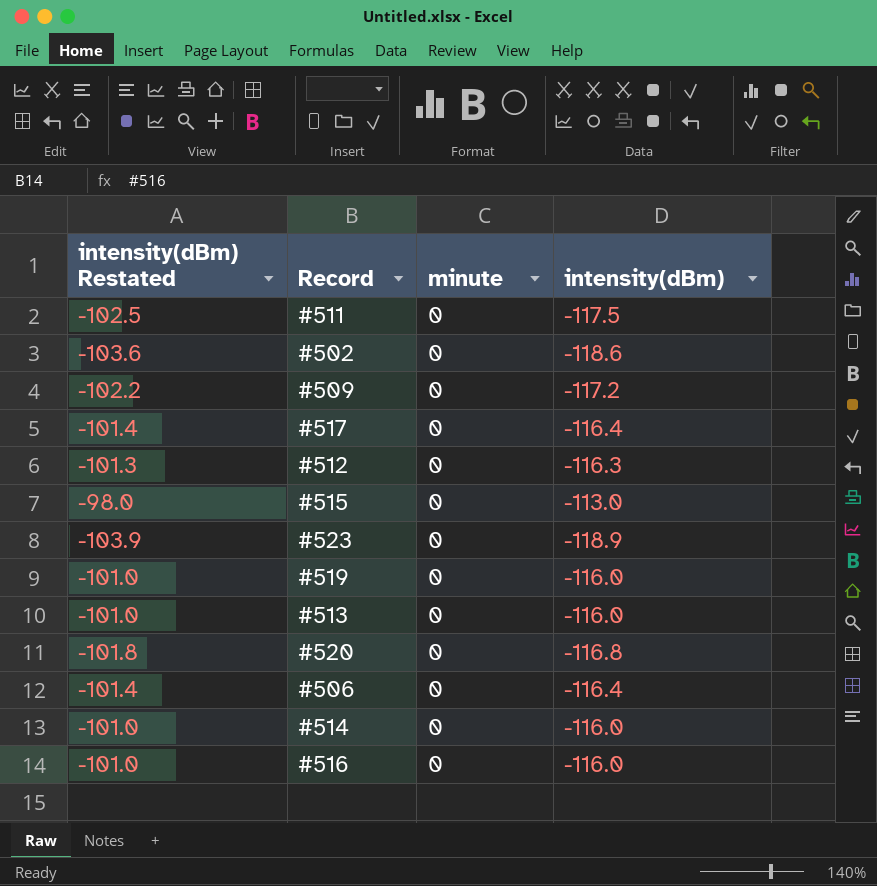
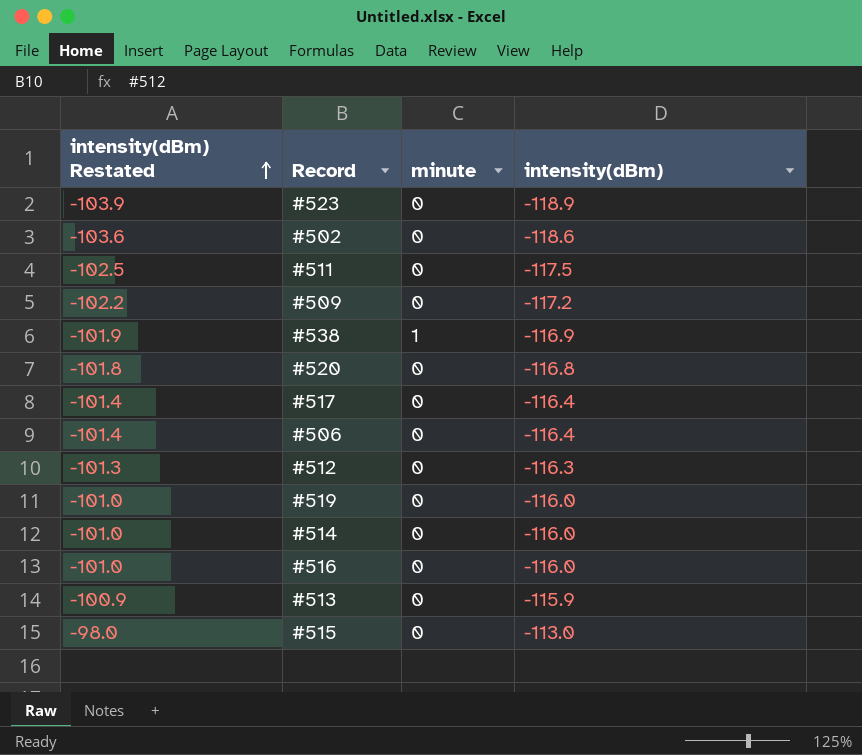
row order: none -> intensity(dBm) Restated ascending
row #538: none -> -101.9 | 1 | -116.9
#513 | intensity(dBm) Restated: -101.0 -> -100.9
#513 | intensity(dBm): -116.0 -> -115.9

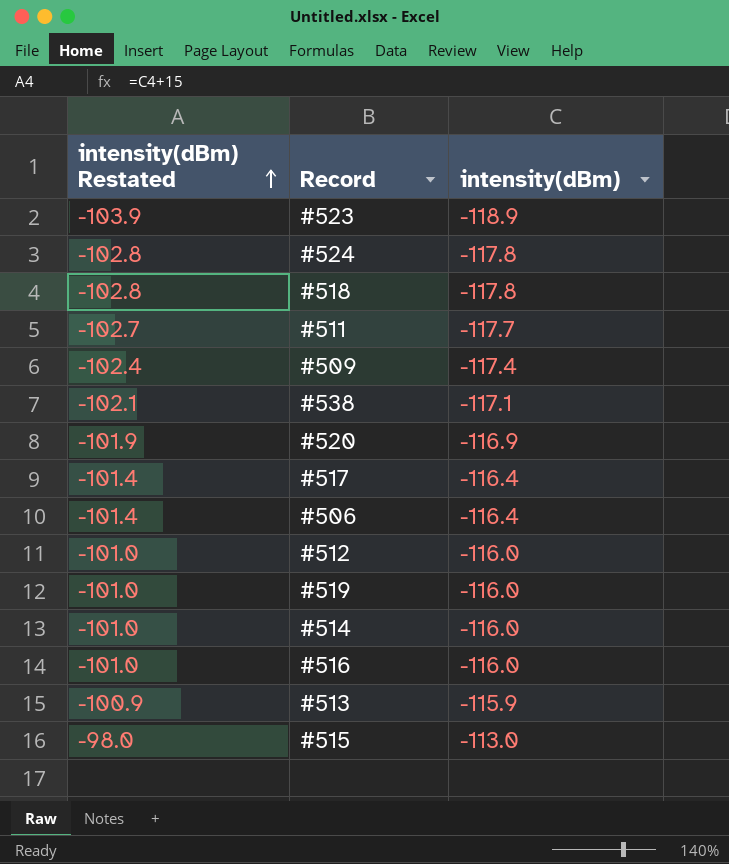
column minute | position: 3 -> none
row #502: -103.6 | 0 | -118.6 -> none
row #524: none -> -102.8 | -117.8
row #518: none -> -102.8 | -117.8
#511 | intensity(dBm) Restated: -102.5 -> -102.7
#511 | intensity(dBm): -117.5 -> -117.7
#509 | intensity(dBm) Restated: -102.2 -> -102.4
#509 | intensity(dBm): -117.2 -> -117.4
#538 | intensity(dBm) Restated: -101.9 -> -102.1
#538 | intensity(dBm): -116.9 -> -117.1
#520 | intensity(dBm) Restated: -101.8 -> -101.9
#520 | intensity(dBm): -116.8 -> -116.9
#512 | intensity(dBm) Restated: -101.3 -> -101.0
#512 | intensity(dBm): -116.3 -> -116.0

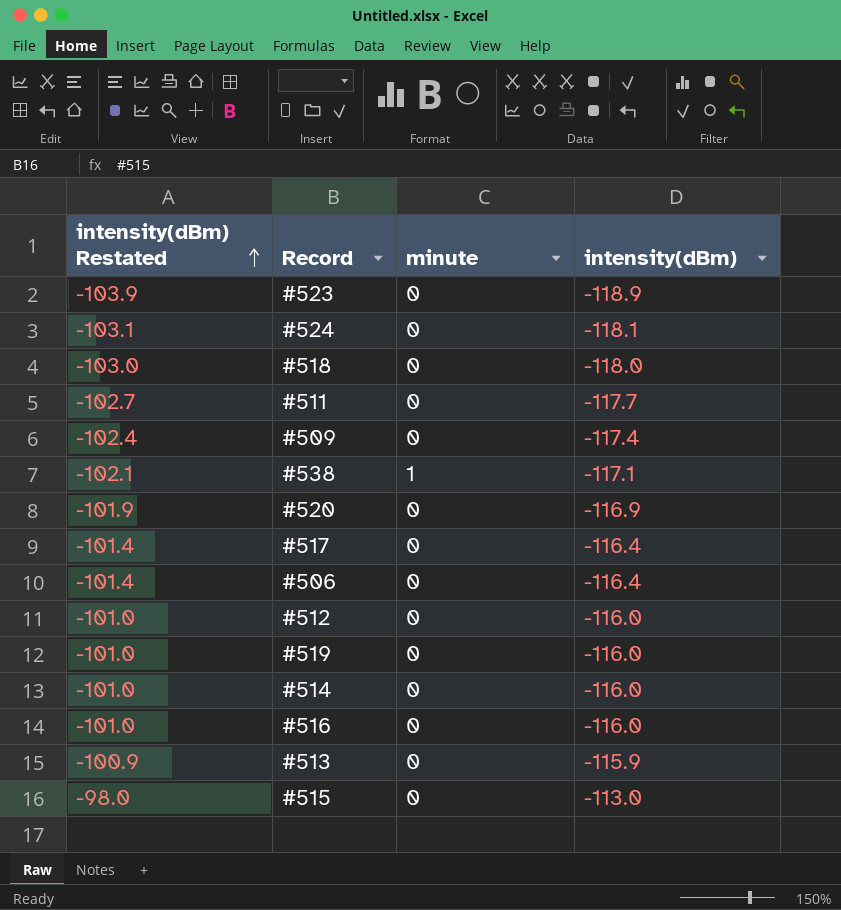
column minute | position: none -> 3
#524 | intensity(dBm) Restated: -102.8 -> -103.1
#524 | intensity(dBm): -117.8 -> -118.1
#518 | intensity(dBm) Restated: -102.8 -> -103.0
#518 | intensity(dBm): -117.8 -> -118.0

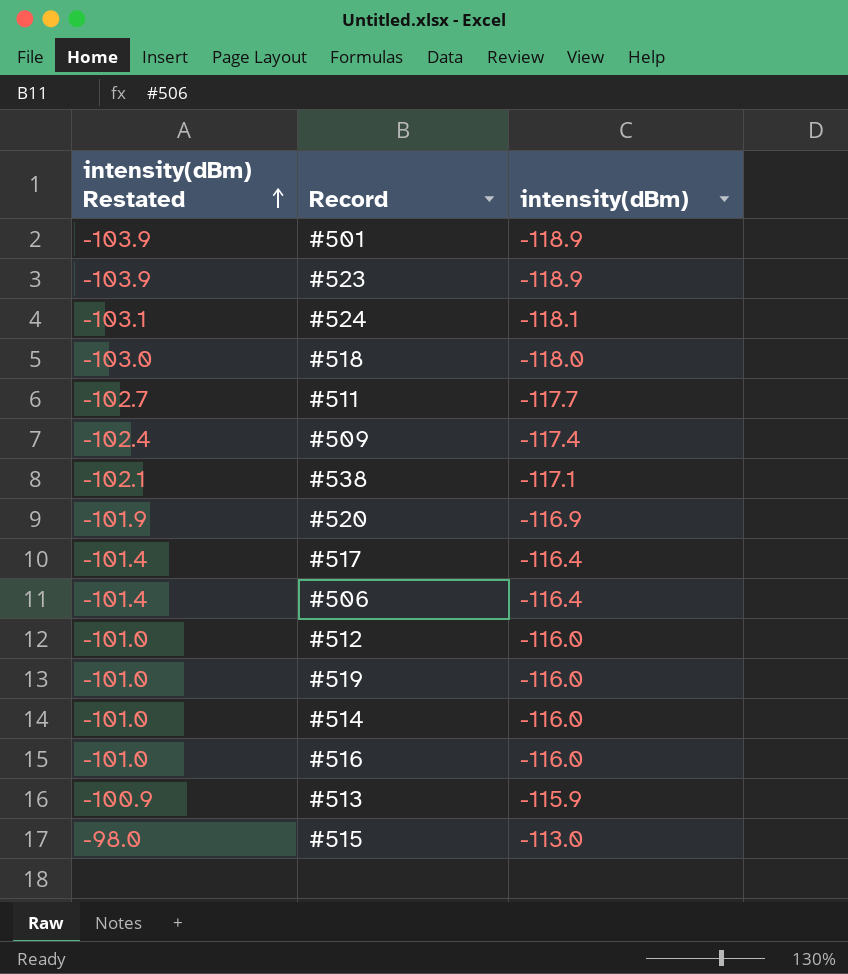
column minute | position: 3 -> none
row #501: none -> -103.9 | -118.9

